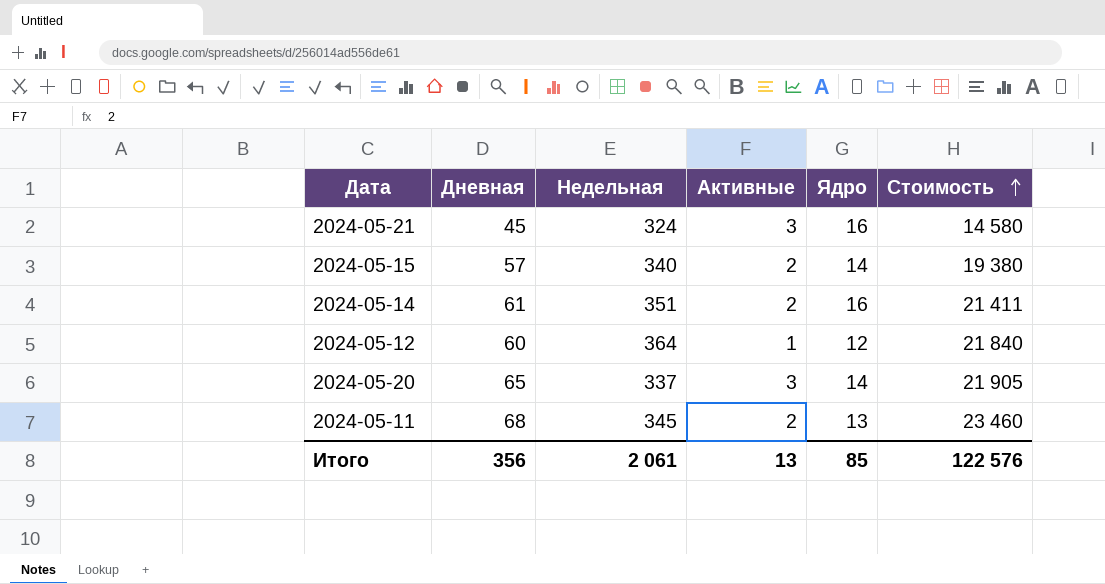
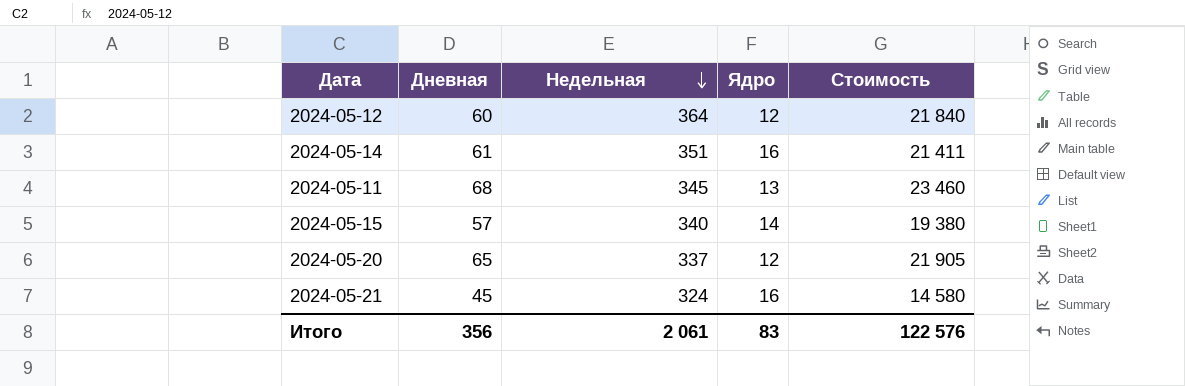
row order: Стоимость ascending -> Недельная descending
column Активные | position: 4 -> none
2024-05-20 | Ядро: 14 -> 12
Итого | Ядро: 85 -> 83

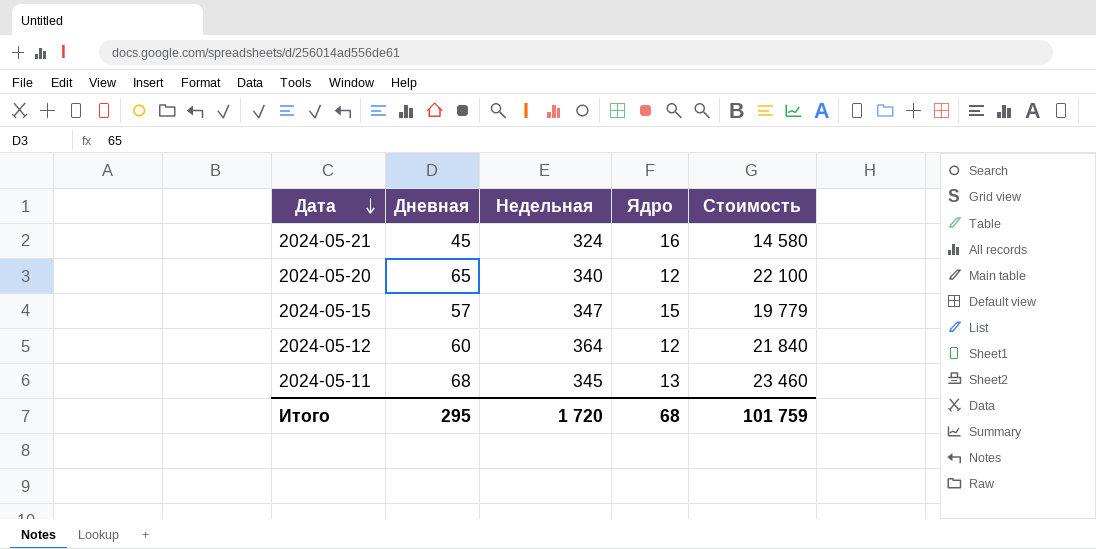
row order: Недельная descending -> Дата descending
row 2024-05-14: 61 | 351 | 16 | 21 411 -> none
2024-05-20 | Недельная: 337 -> 340
2024-05-20 | Стоимость: 21 905 -> 22 100
2024-05-15 | Недельная: 340 -> 347
2024-05-15 | Ядро: 14 -> 15
2024-05-15 | Стоимость: 19 380 -> 19 779
Итого | Дневная: 356 -> 295
Итого | Недельная: 2 061 -> 1 720
Итого | Ядро: 83 -> 68
Итого | Стоимость: 122 576 -> 101 759

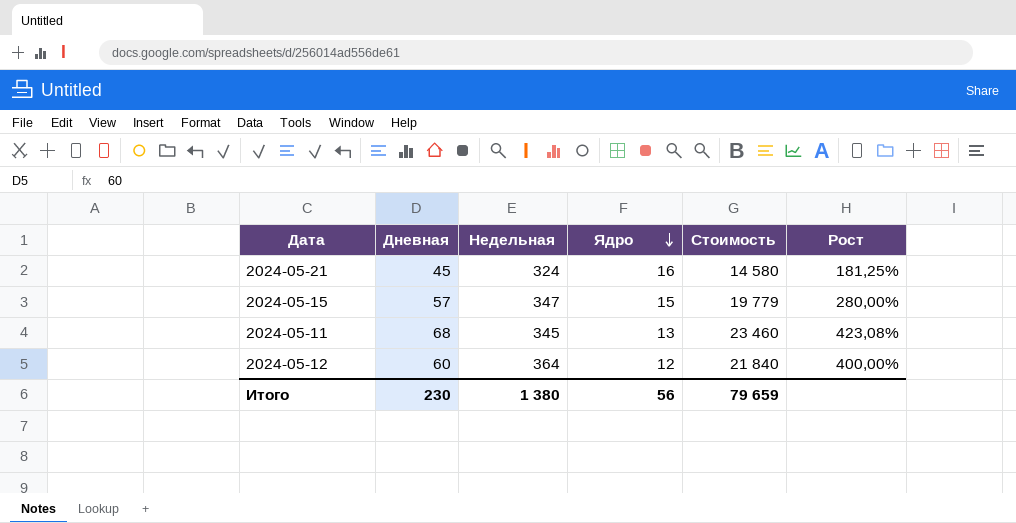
row order: Дата descending -> Ядро descending
column Рост | formula: none -> ([Дневная] - [Ядро]) / [Ядро]
row 2024-05-20: 65 | 340 | 12 | 22 100 -> none
Итого | Дневная: 295 -> 230
Итого | Недельная: 1 720 -> 1 380
Итого | Ядро: 68 -> 56
Итого | Стоимость: 101 759 -> 79 659

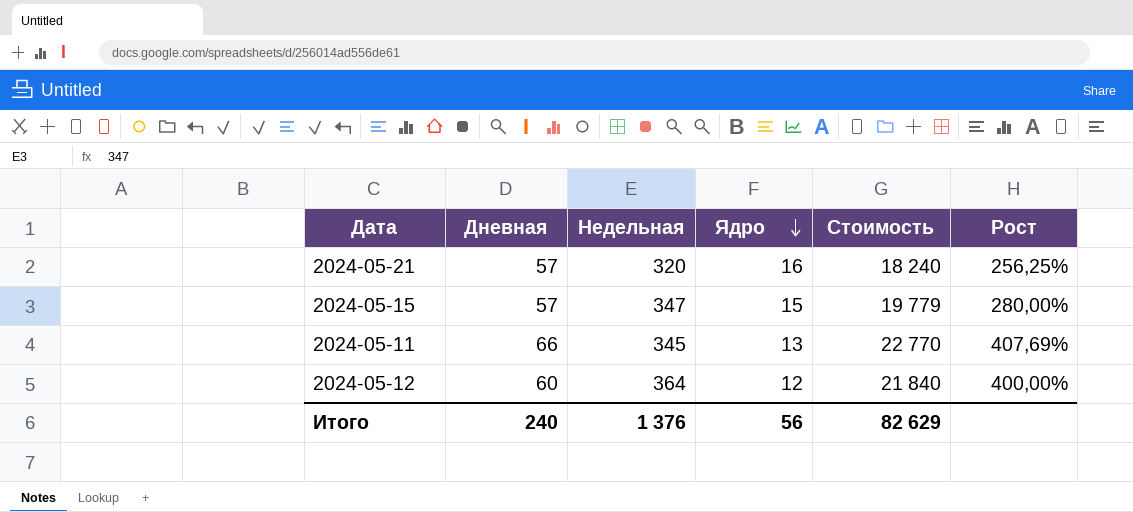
2024-05-21 | Дневная: 45 -> 57
2024-05-21 | Недельная: 324 -> 320
2024-05-21 | Стоимость: 14 580 -> 18 240
2024-05-21 | Рост: 181,25% -> 256,25%
2024-05-11 | Дневная: 68 -> 66
2024-05-11 | Стоимость: 23 460 -> 22 770
2024-05-11 | Рост: 423,08% -> 407,69%
Итого | Дневная: 230 -> 240
Итого | Недельная: 1 380 -> 1 376
Итого | Стоимость: 79 659 -> 82 629

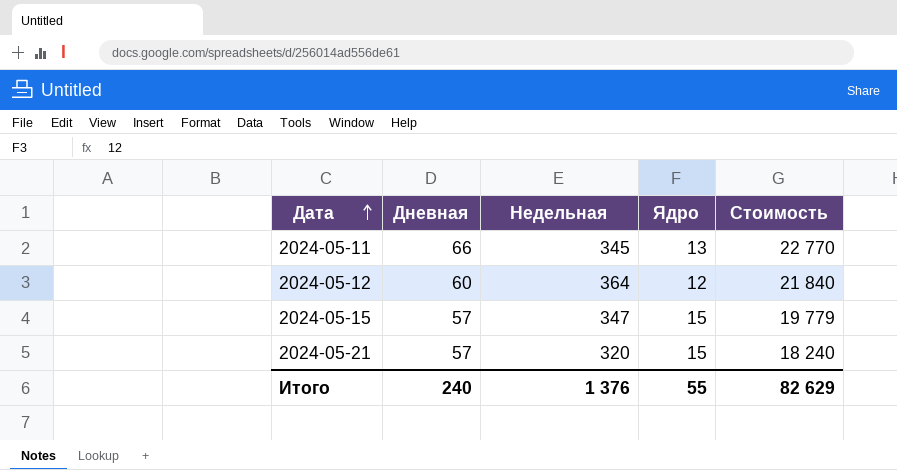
row order: Ядро descending -> Дата ascending
column Рост | formula: ([Дневная] - [Ядро]) / [Ядро] -> none
2024-05-21 | Ядро: 16 -> 15
Итого | Ядро: 56 -> 55

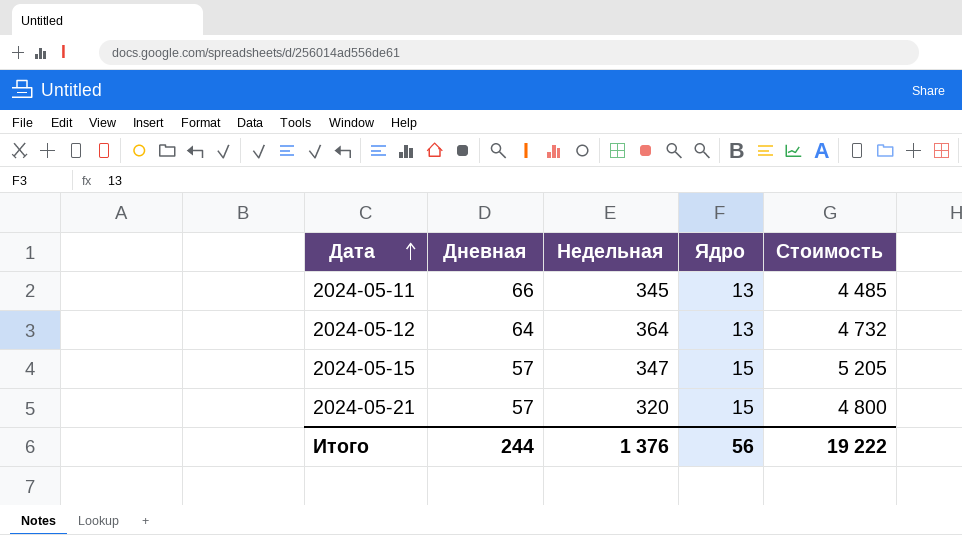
column Стоимость | formula: [Дневная] * [Недельная] -> [Недельная] * [Ядро]
2024-05-12 | Дневная: 60 -> 64
2024-05-12 | Ядро: 12 -> 13
Итого | Дневная: 240 -> 244
Итого | Ядро: 55 -> 56
Итого | Стоимость: 82 629 -> 19 222

